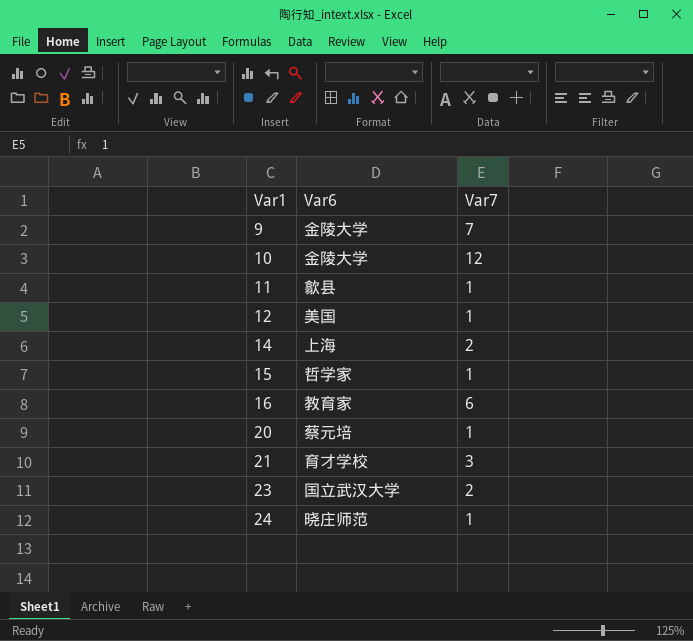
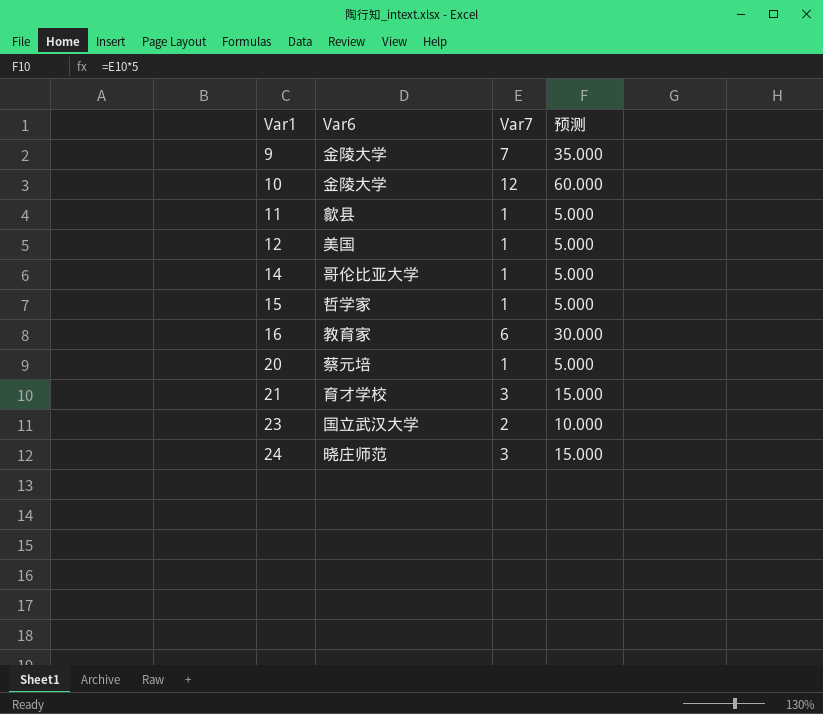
column 预测 | formula: none -> [Var7] * 5
14 | Var6: 上海 -> 哥伦比亚大学
14 | Var7: 2 -> 1
24 | Var7: 1 -> 3

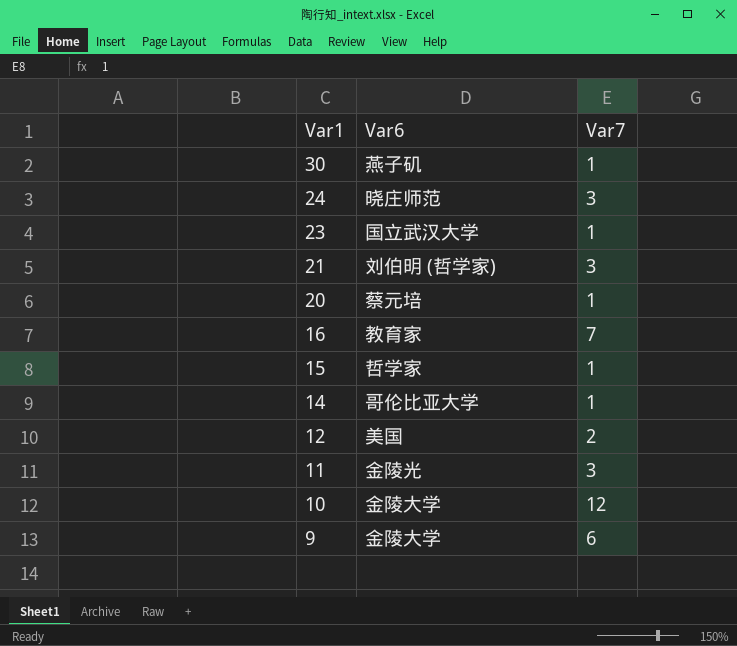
row order: Var1 ascending -> Var1 descending
column 预测 | formula: [Var7] * 5 -> none
row 30: none -> 燕子矶 | 1
23 | Var7: 2 -> 1
21 | Var6: 育才学校 -> 刘伯明 (哲学家)
16 | Var7: 6 -> 7
12 | Var7: 1 -> 2
11 | Var6: 歙县 -> 金陵光
11 | Var7: 1 -> 3
9 | Var7: 7 -> 6

